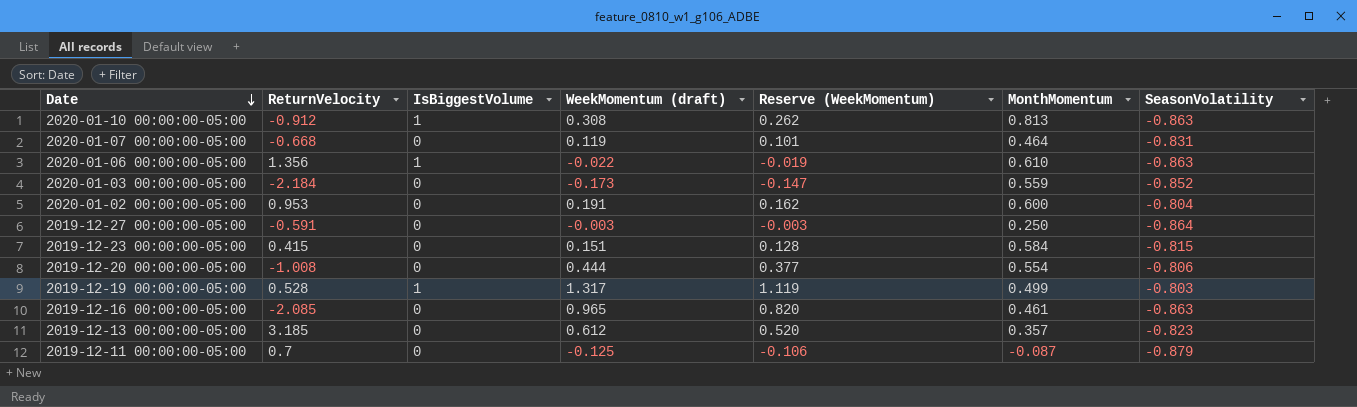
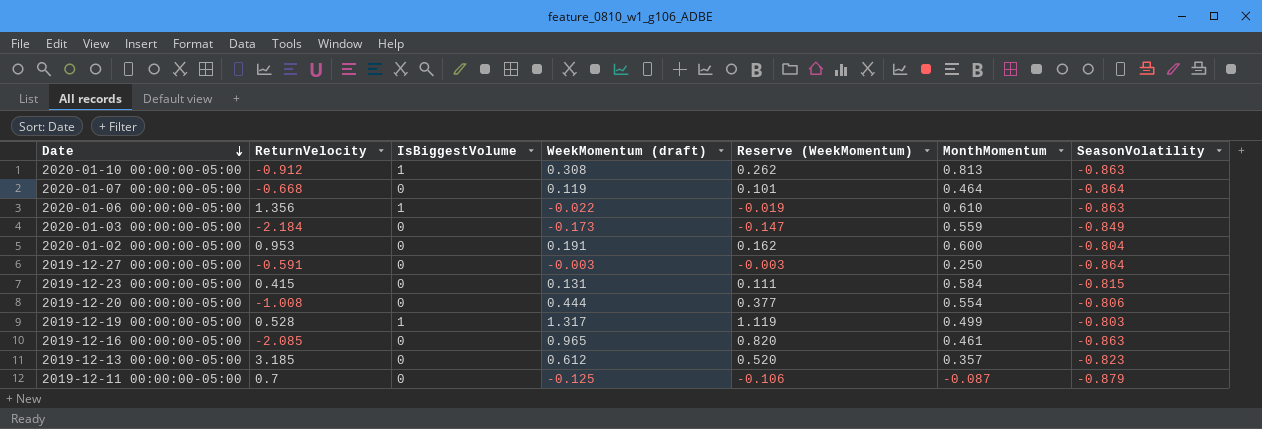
2020-01-07 00:00:00-05:00 | SeasonVolatility: -0.831 -> -0.864
2020-01-03 00:00:00-05:00 | SeasonVolatility: -0.852 -> -0.849
2019-12-23 00:00:00-05:00 | WeekMomentum (draft): 0.151 -> 0.131
2019-12-23 00:00:00-05:00 | Reserve (WeekMomentum): 0.128 -> 0.111

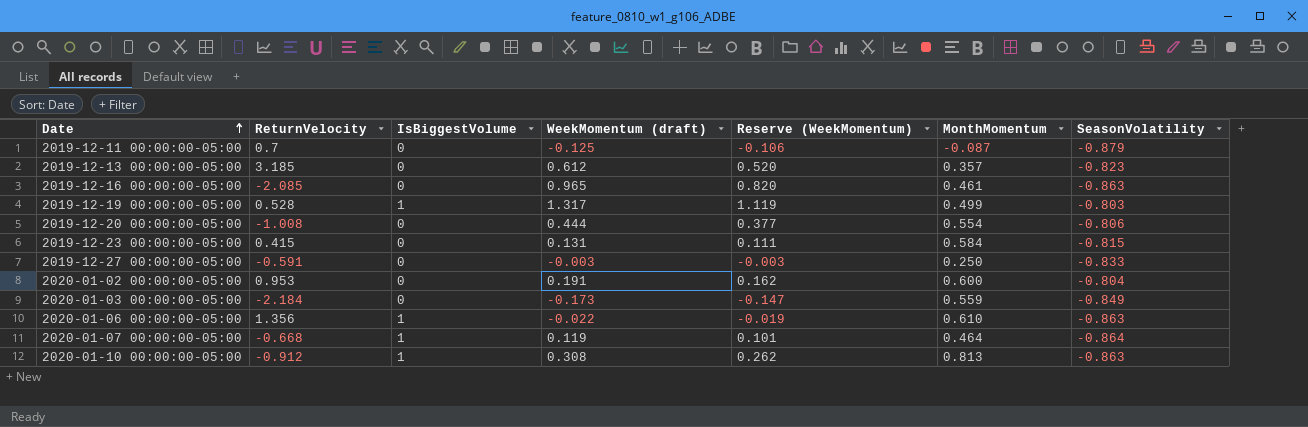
row order: Date descending -> Date ascending
2019-12-27 00:00:00-05:00 | SeasonVolatility: -0.864 -> -0.833
2020-01-07 00:00:00-05:00 | IsBiggestVolume: 0 -> 1

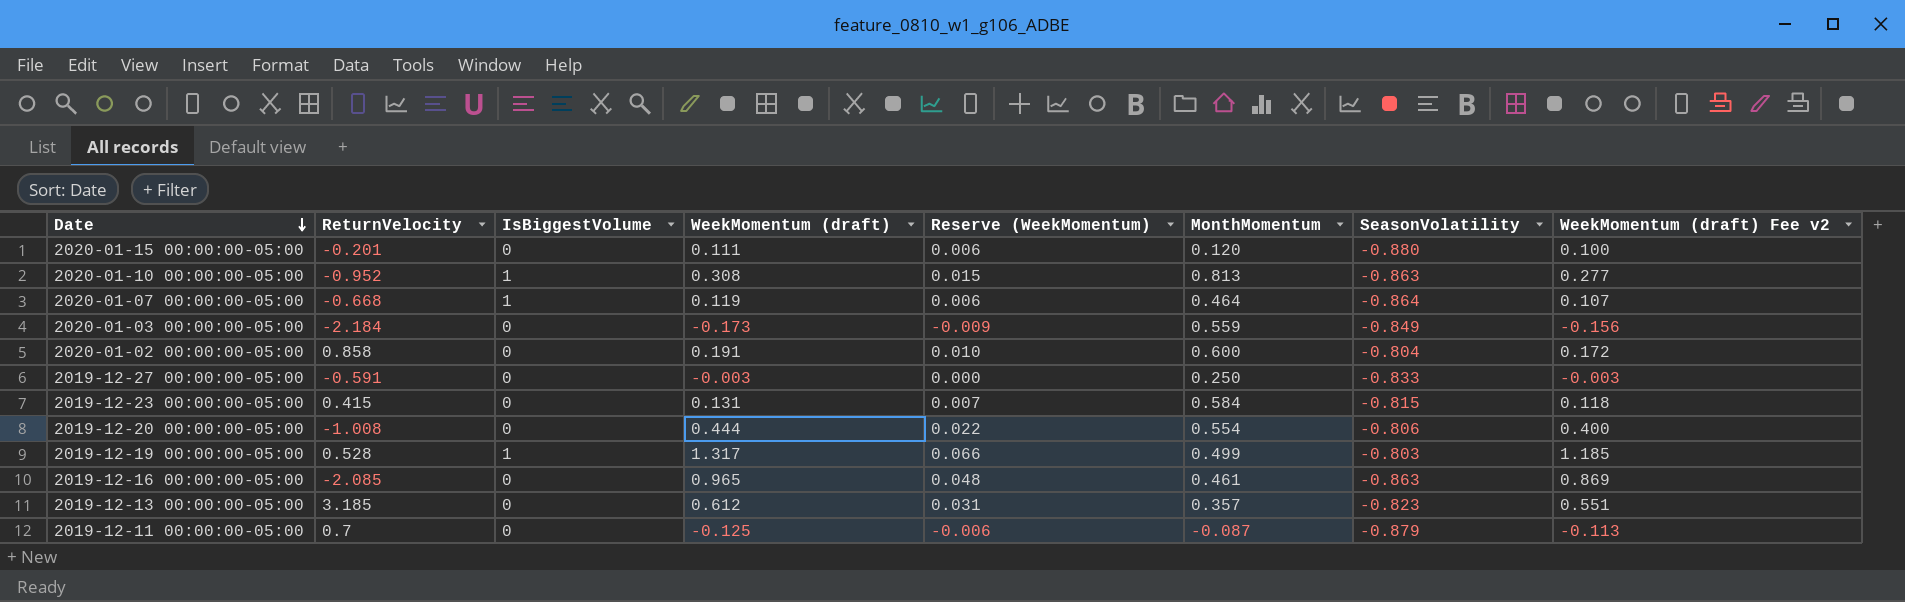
row order: Date ascending -> Date descending
column Reserve (WeekMomentum) | formula: [WeekMomentum (draft)] * 0.85 -> [WeekMomentum (draft)] * 0.05
column WeekMomentum (draft) Fee v2 | formula: none -> [WeekMomentum (draft)] * 0.9
row 2020-01-06 00:00:00-05:00: 1.356 | 1 | -0.022 | -0.019 | 0.610 | -0.863 -> none
row 2020-01-15 00:00:00-05:00: none -> -0.201 | 0 | 0.111 | 0.006 | 0.120 | -0.880 | 0.100
2020-01-10 00:00:00-05:00 | ReturnVelocity: -0.912 -> -0.952
2020-01-02 00:00:00-05:00 | ReturnVelocity: 0.953 -> 0.858

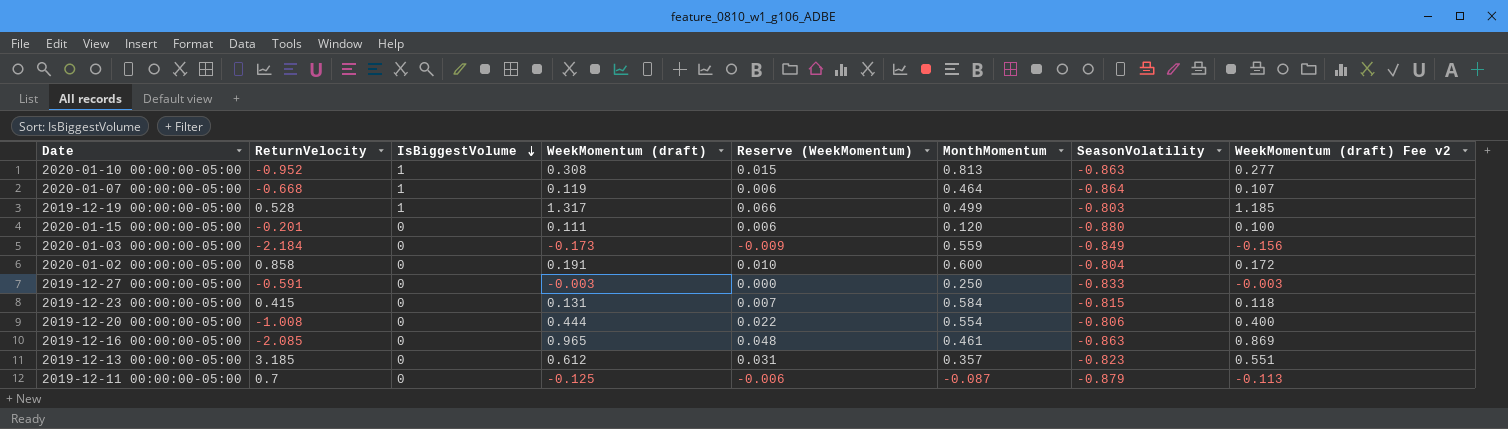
row order: Date descending -> IsBiggestVolume descending

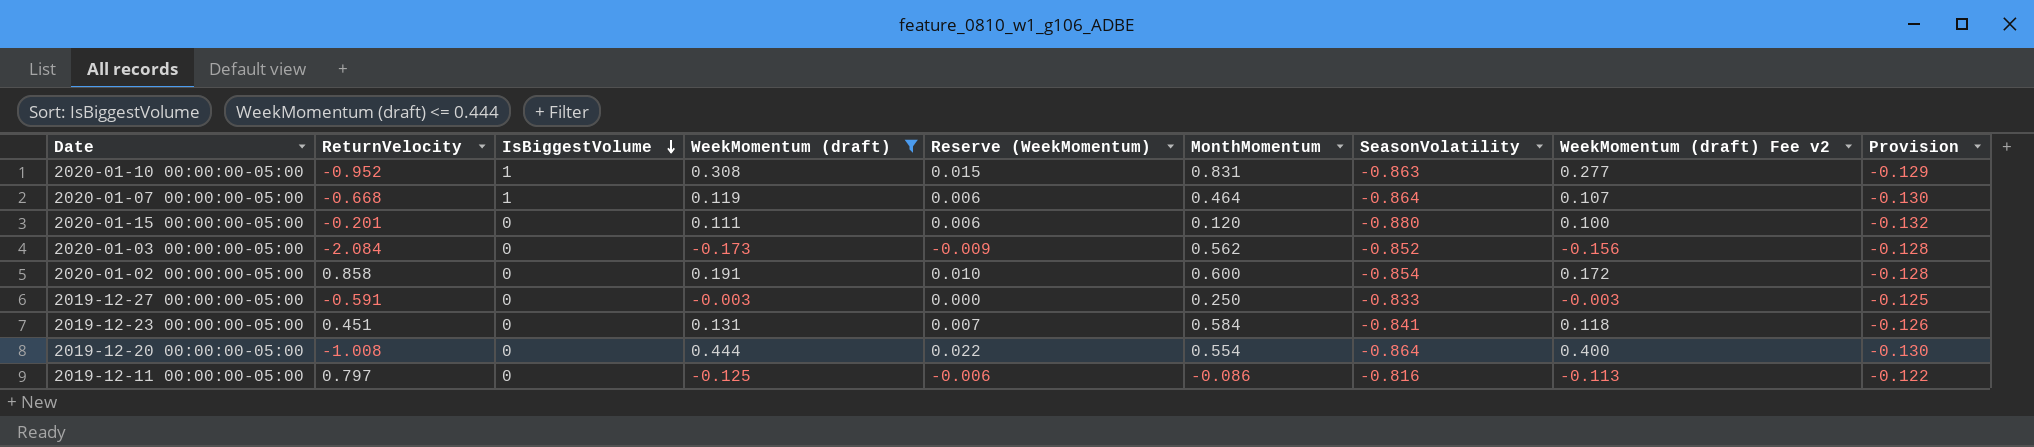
filter: none -> WeekMomentum (draft) <= 0.444
column Provision | formula: none -> [SeasonVolatility] * 0.15
2020-01-10 00:00:00-05:00 | MonthMomentum: 0.813 -> 0.831
2020-01-03 00:00:00-05:00 | ReturnVelocity: -2.184 -> -2.084
2020-01-03 00:00:00-05:00 | MonthMomentum: 0.559 -> 0.562
2020-01-03 00:00:00-05:00 | SeasonVolatility: -0.849 -> -0.852
2020-01-02 00:00:00-05:00 | SeasonVolatility: -0.804 -> -0.854
2019-12-23 00:00:00-05:00 | ReturnVelocity: 0.415 -> 0.451
2019-12-23 00:00:00-05:00 | SeasonVolatility: -0.815 -> -0.841
2019-12-20 00:00:00-05:00 | SeasonVolatility: -0.806 -> -0.864
2019-12-11 00:00:00-05:00 | ReturnVelocity: 0.7 -> 0.797
2019-12-11 00:00:00-05:00 | MonthMomentum: -0.087 -> -0.086
2019-12-11 00:00:00-05:00 | SeasonVolatility: -0.879 -> -0.816

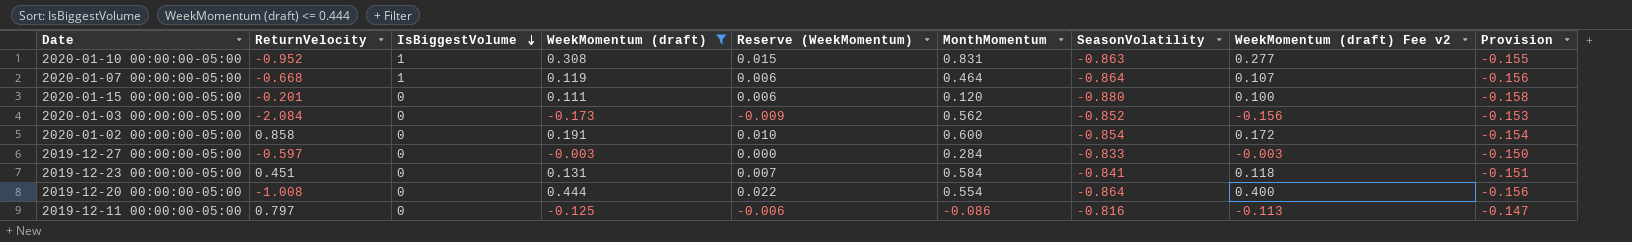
column Provision | formula: [SeasonVolatility] * 0.15 -> [SeasonVolatility] * 0.18
2019-12-27 00:00:00-05:00 | ReturnVelocity: -0.591 -> -0.597
2019-12-27 00:00:00-05:00 | MonthMomentum: 0.250 -> 0.284

